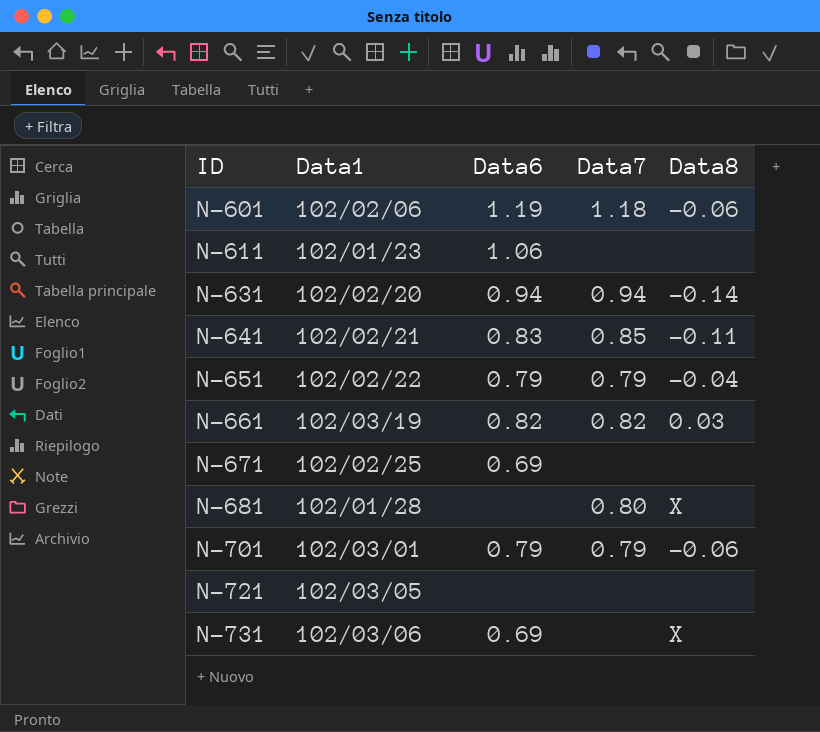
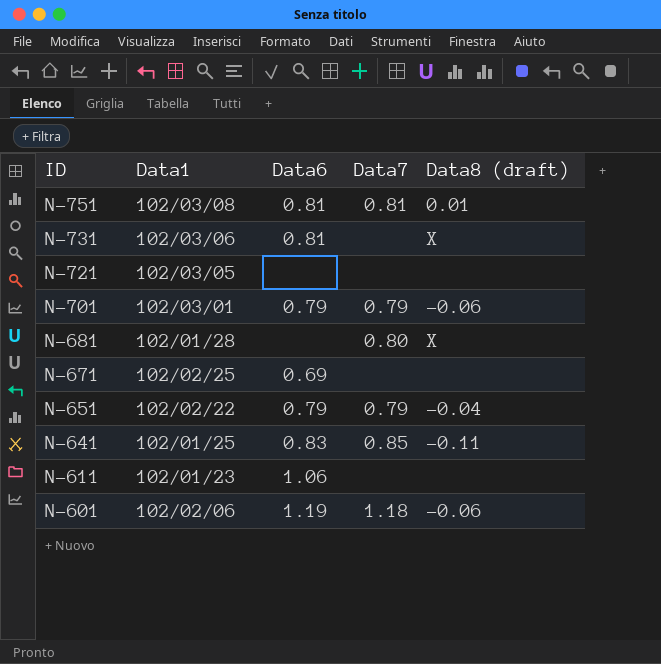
row order: ID ascending -> ID descending
column name: Data8 -> Data8 (draft)
row N-631: 102/02/20 | 0.94 | 0.94 | -0.14 -> none
row N-661: 102/03/19 | 0.82 | 0.82 | 0.03 -> none
row N-751: none -> 102/03/08 | 0.81 | 0.81 | 0.01
N-731 | Data6: 0.69 -> 0.81
N-641 | Data1: 102/02/21 -> 102/01/25

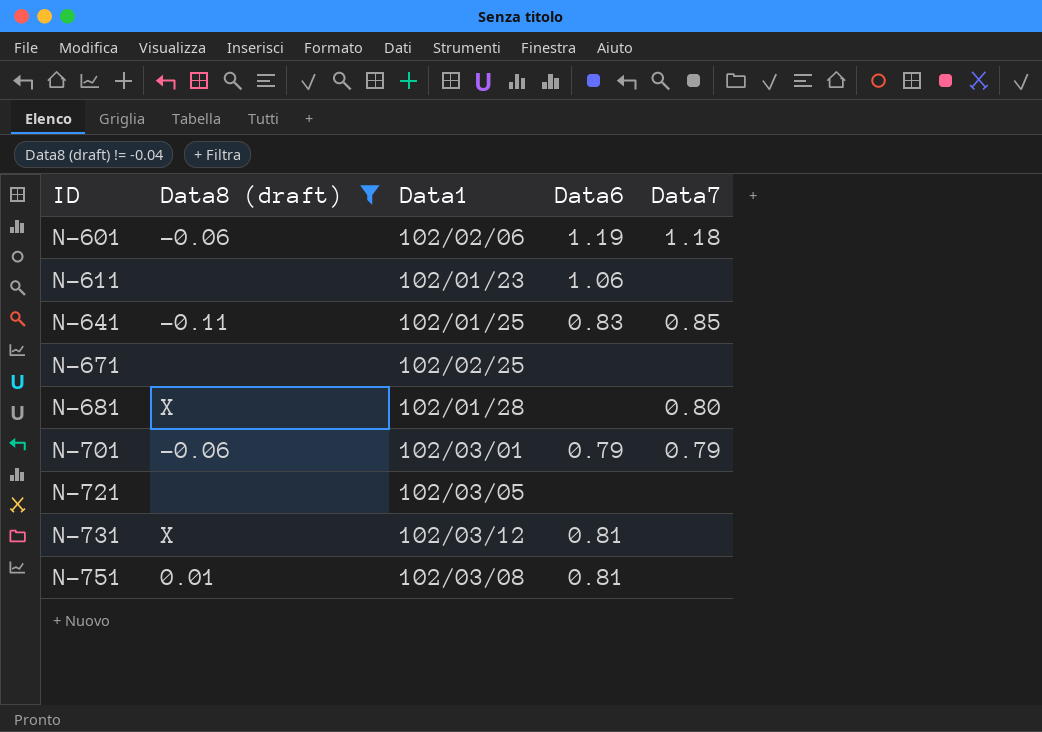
filter: none -> Data8 (draft) != -0.04
row order: ID descending -> ID ascending
column Data8 (draft) | position: 5 -> 2
N-671 | Data6: 0.69 -> none
N-731 | Data1: 102/03/06 -> 102/03/12
N-751 | Data7: 0.81 -> none

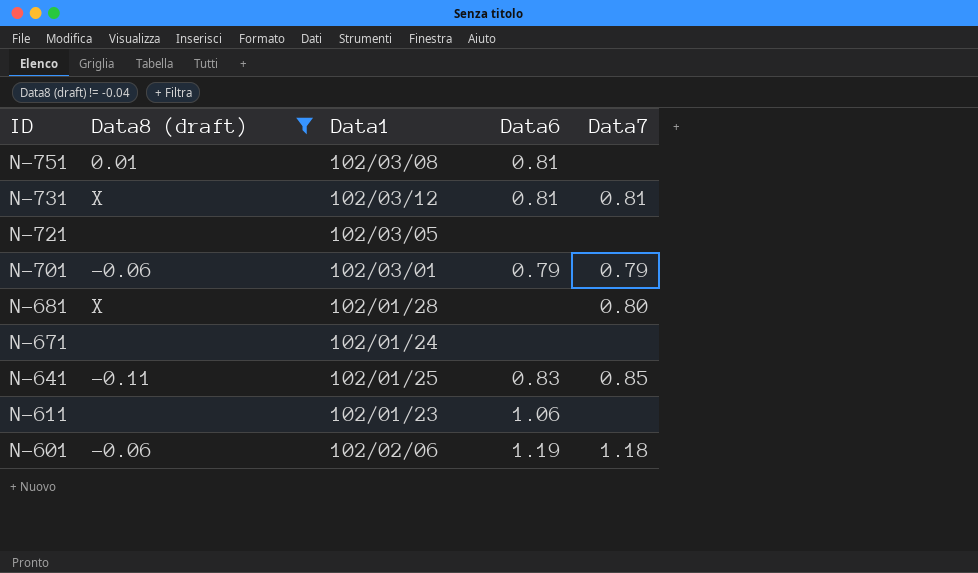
row order: ID ascending -> ID descending
N-731 | Data7: none -> 0.81
N-671 | Data1: 102/02/25 -> 102/01/24

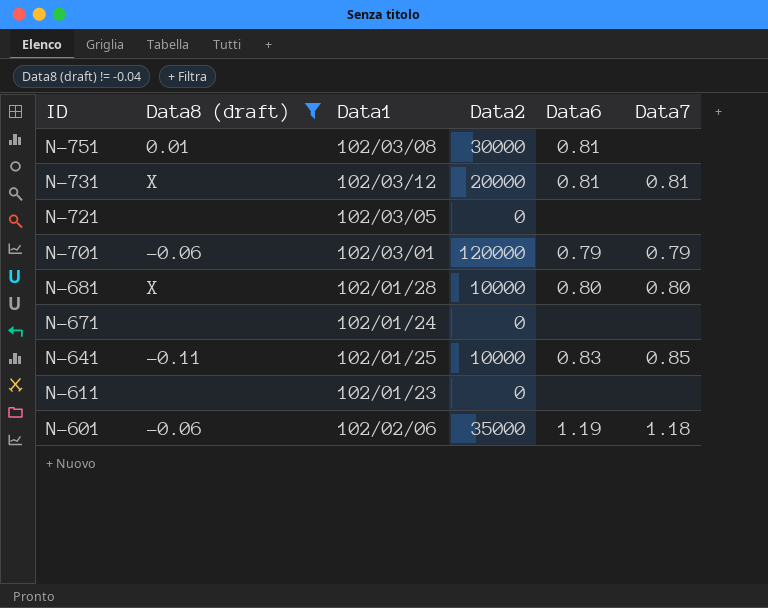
column Data2 | position: none -> 4
N-681 | Data6: none -> 0.80
N-611 | Data6: 1.06 -> none

